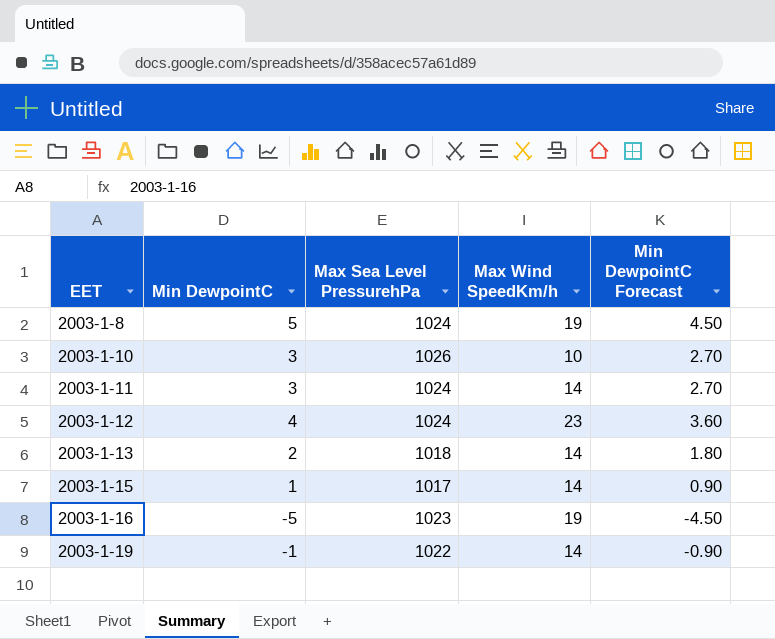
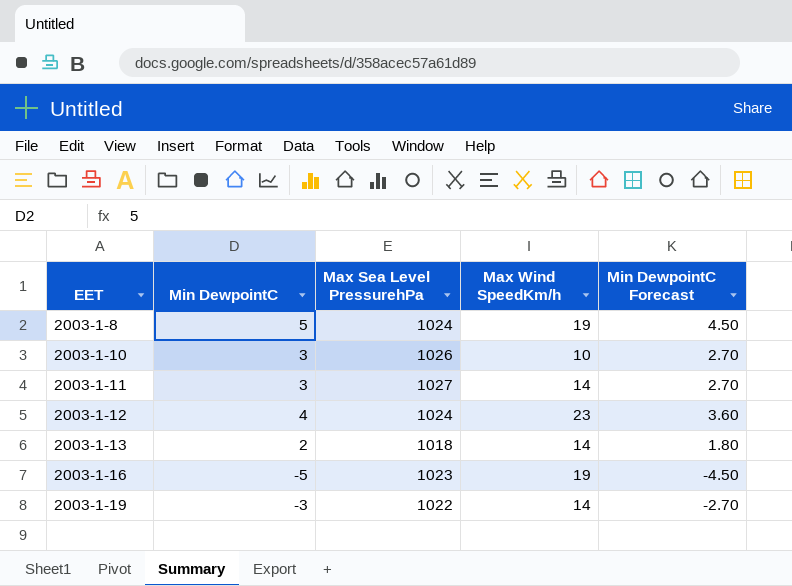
row 2003-1-15: 1 | 1017 | 14 | 0.90 -> none
2003-1-11 | Max Sea Level PressurehPa: 1024 -> 1027
2003-1-19 | Min DewpointC: -1 -> -3
2003-1-19 | Min DewpointC Forecast: -0.90 -> -2.70

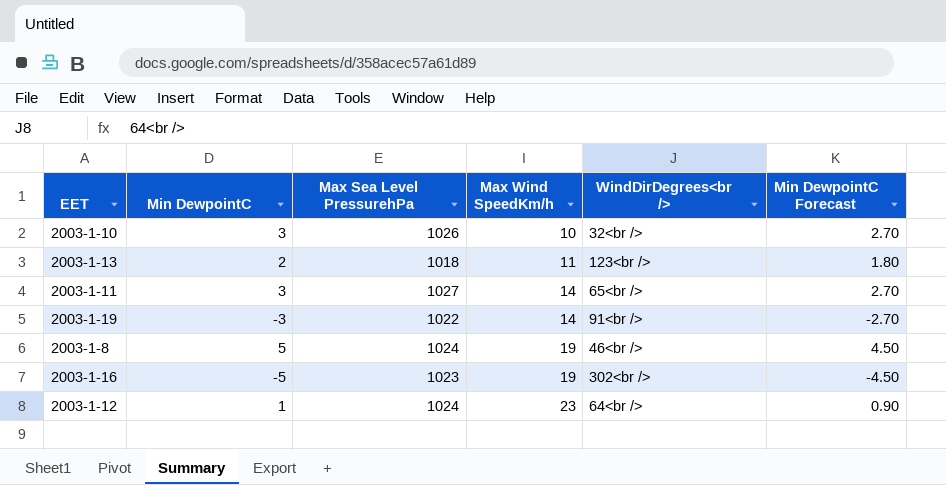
row order: EET ascending -> Max Wind SpeedKm/h ascending
column WindDirDegrees<br /> | position: none -> 5
2003-1-13 | Max Wind SpeedKm/h: 14 -> 11
2003-1-12 | Min DewpointC: 4 -> 1
2003-1-12 | Min DewpointC Forecast: 3.60 -> 0.90

